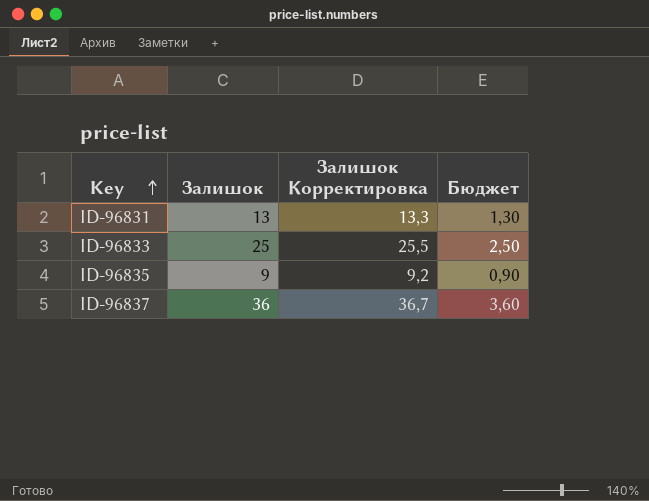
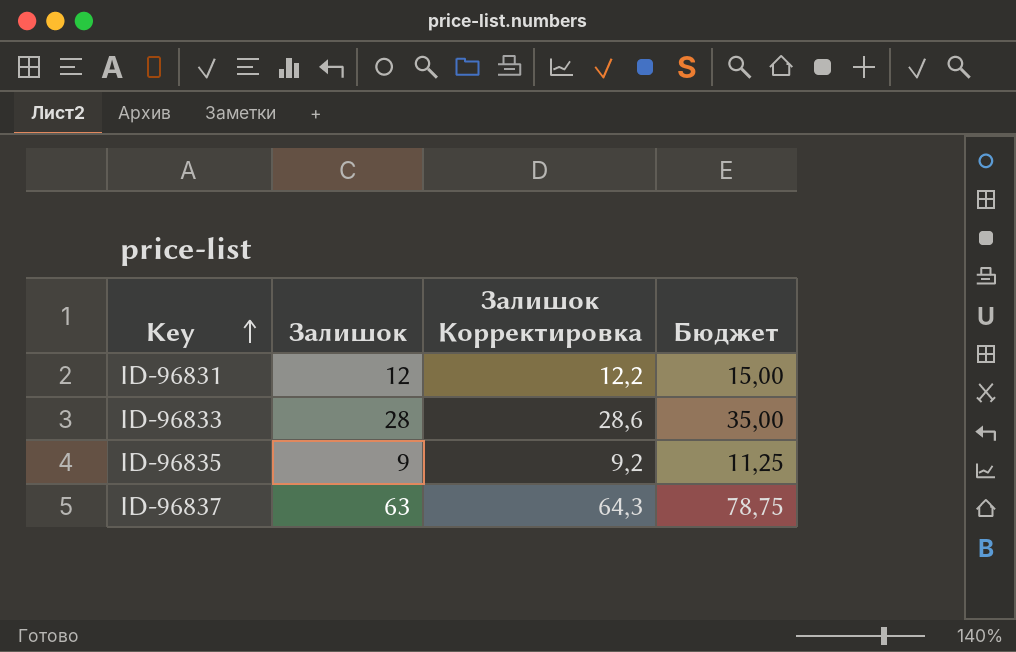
column Бюджет | formula: [Залишок] * 0,1 -> [Залишок] * 1,25
ID-96831 | Залишок: 13 -> 12
ID-96831 | Залишок Корректировка: 13,3 -> 12,2
ID-96833 | Залишок: 25 -> 28
ID-96833 | Залишок Корректировка: 25,5 -> 28,6
ID-96837 | Залишок: 36 -> 63
ID-96837 | Залишок Корректировка: 36,7 -> 64,3

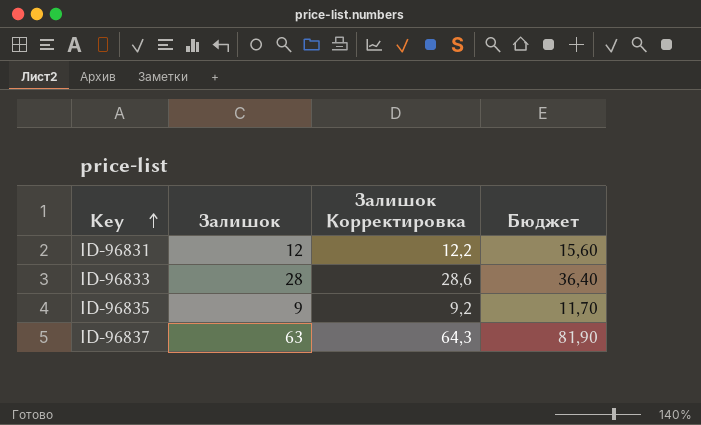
column Бюджет | formula: [Залишок] * 1,25 -> [Залишок] * 1,3

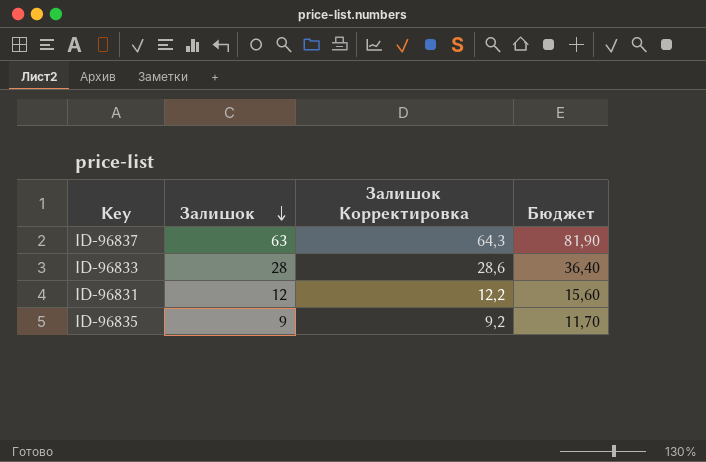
row order: Key ascending -> Залишок descending

